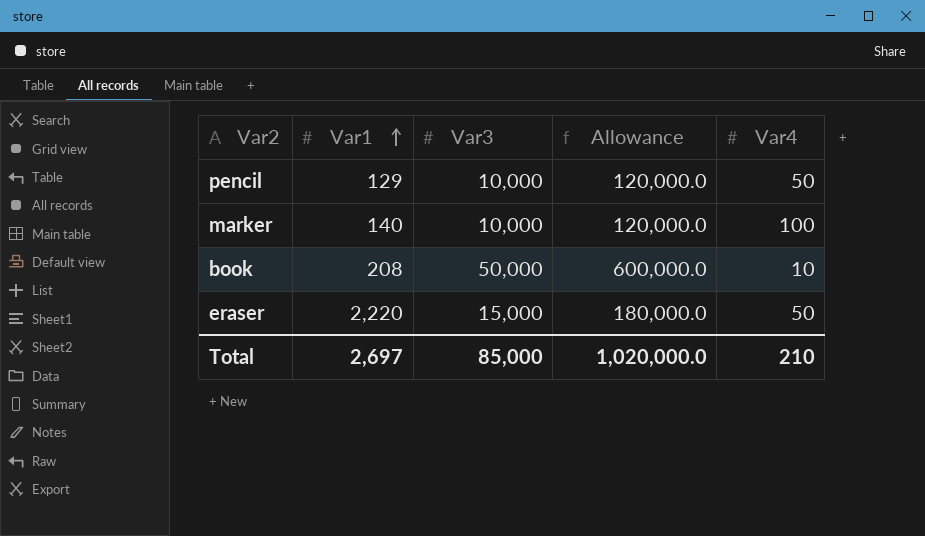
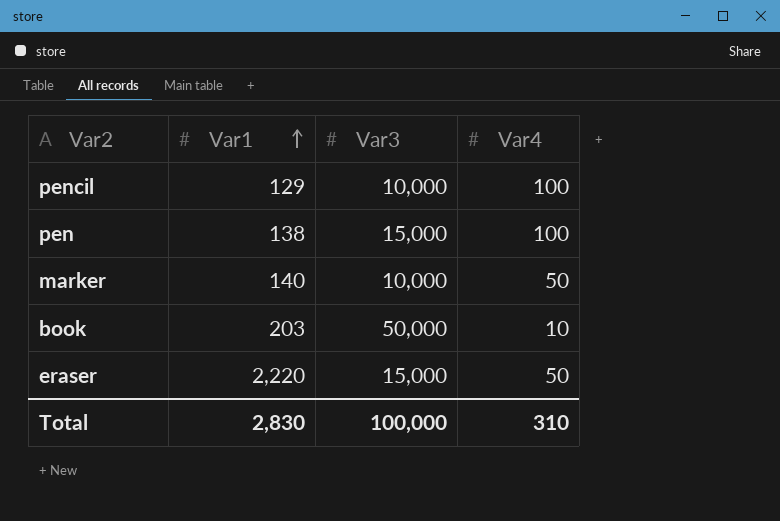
column Allowance | formula: [Var3] * 12 -> none
pencil | Var4: 50 -> 100
row pen: none -> 138 | 15,000 | 100
marker | Var4: 100 -> 50
book | Var1: 208 -> 203
Total | Var1: 2,697 -> 2,830
Total | Var3: 85,000 -> 100,000
Total | Var4: 210 -> 310

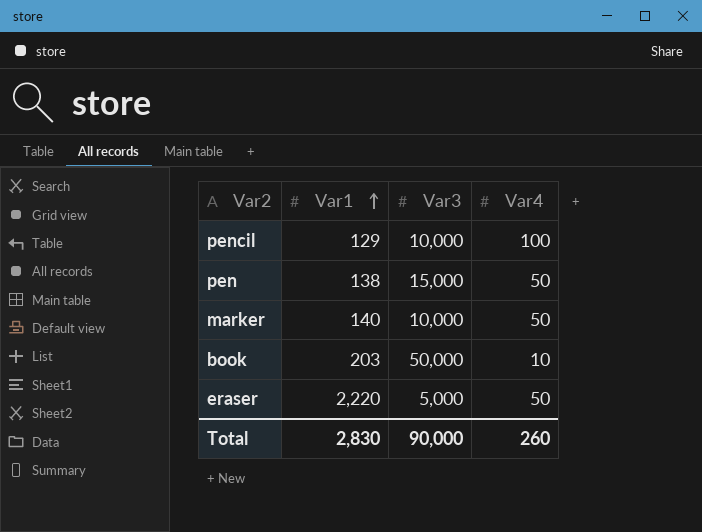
pen | Var4: 100 -> 50
eraser | Var3: 15,000 -> 5,000
Total | Var3: 100,000 -> 90,000
Total | Var4: 310 -> 260

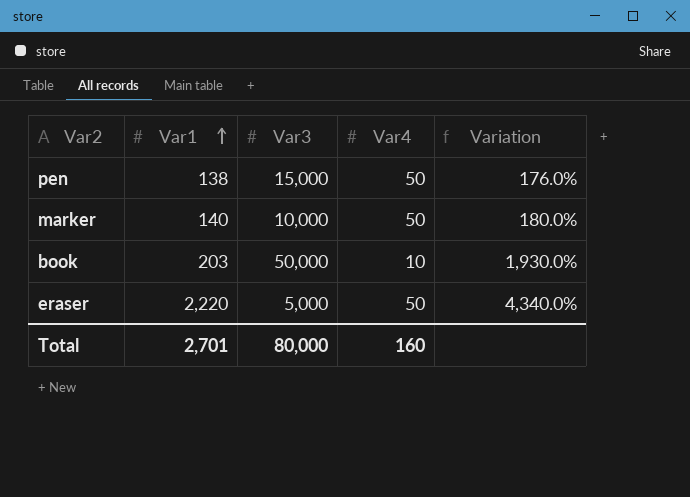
column Variation | formula: none -> ([Var1] - [Var4]) / [Var4]
row pencil: 129 | 10,000 | 100 -> none
Total | Var1: 2,830 -> 2,701
Total | Var3: 90,000 -> 80,000
Total | Var4: 260 -> 160

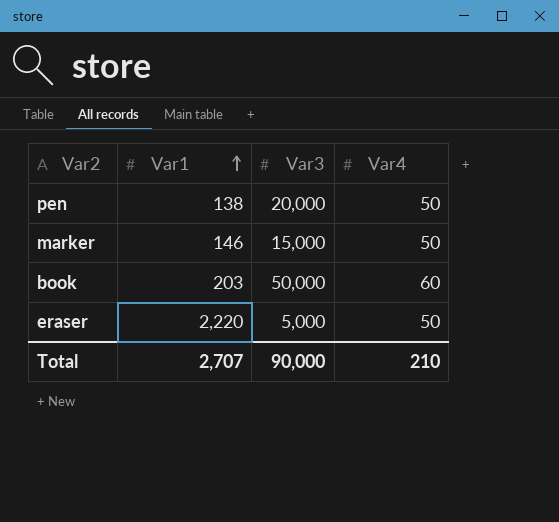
column Variation | formula: ([Var1] - [Var4]) / [Var4] -> none
pen | Var3: 15,000 -> 20,000
marker | Var1: 140 -> 146
marker | Var3: 10,000 -> 15,000
book | Var4: 10 -> 60
Total | Var1: 2,701 -> 2,707
Total | Var3: 80,000 -> 90,000
Total | Var4: 160 -> 210

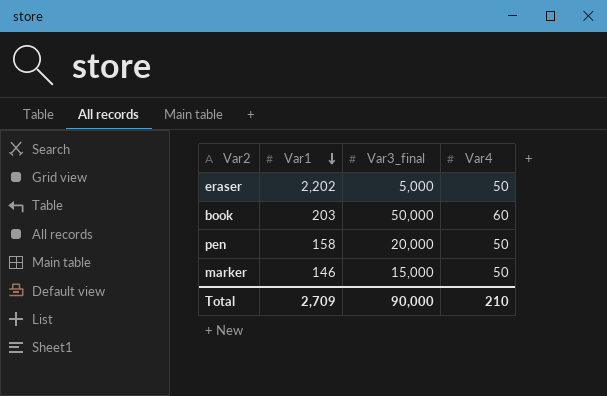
row order: Var1 ascending -> Var1 descending
column name: Var3 -> Var3_final
eraser | Var1: 2,220 -> 2,202
pen | Var1: 138 -> 158
Total | Var1: 2,707 -> 2,709

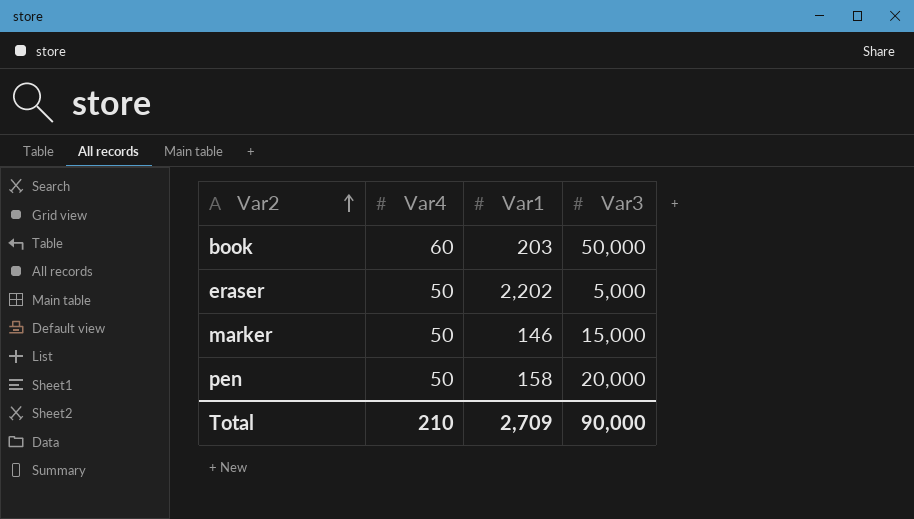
row order: Var1 descending -> Var2 ascending
column Var4 | position: 4 -> 2
column name: Var3_final -> Var3

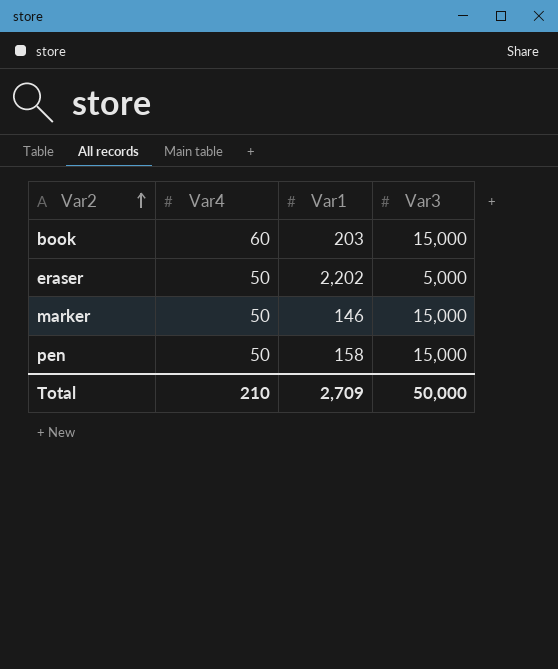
book | Var3: 50,000 -> 15,000
pen | Var3: 20,000 -> 15,000
Total | Var3: 90,000 -> 50,000

